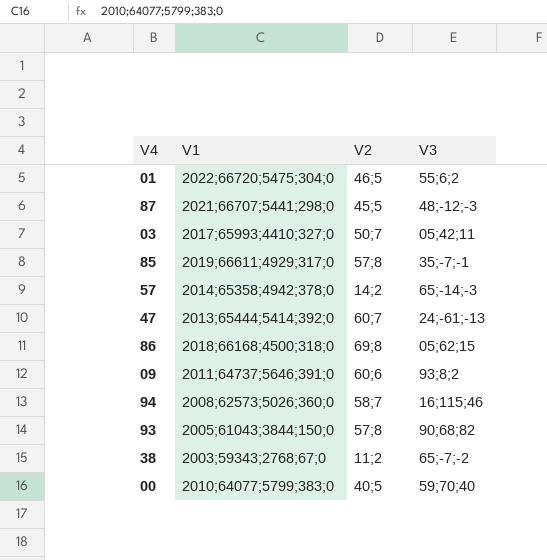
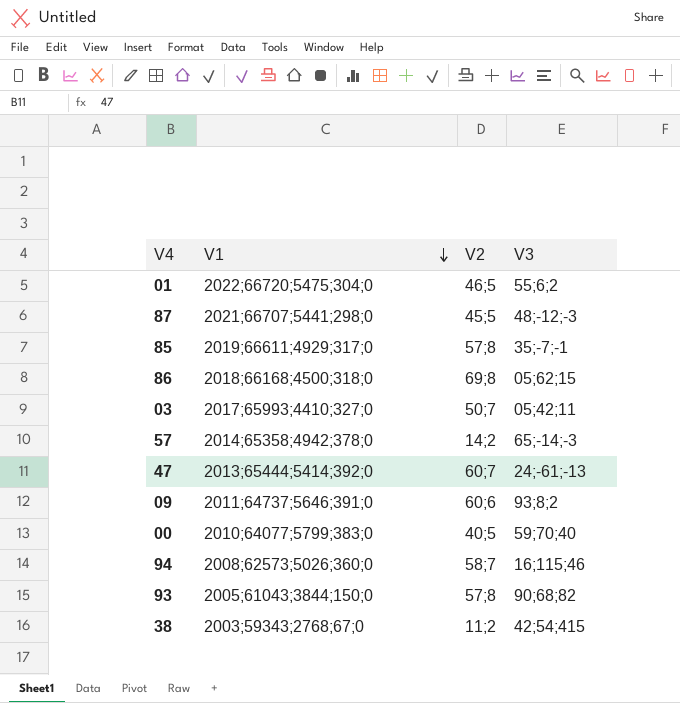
row order: none -> V1 descending
38 | V3: 65;-7;-2 -> 42;54;415

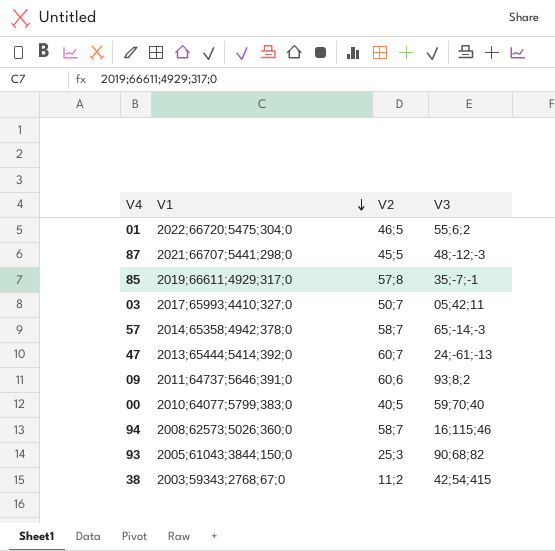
row 86: 2018;66168;4500;318;0 | 69;8 | 05;62;15 -> none
57 | V2: 14;2 -> 58;7
93 | V2: 57;8 -> 25;3

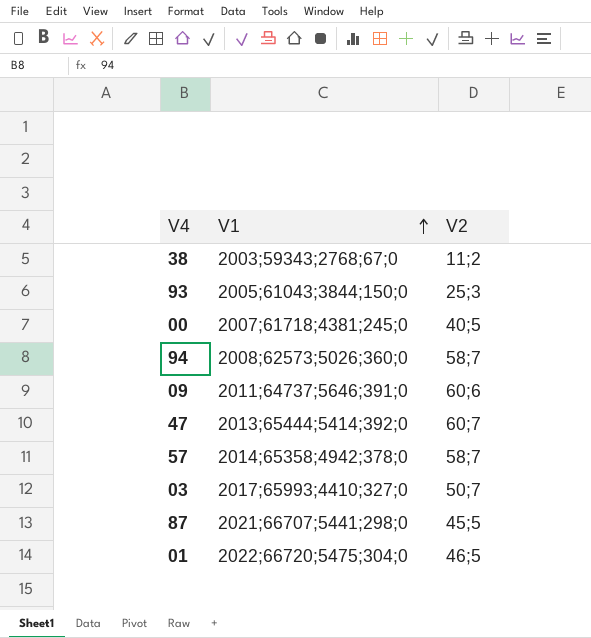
row order: V1 descending -> V1 ascending
column V3 | position: 4 -> none
row 85: 2019;66611;4929;317;0 | 57;8 | 35;-7;-1 -> none
00 | V1: 2010;64077;5799;383;0 -> 2007;61718;4381;245;0

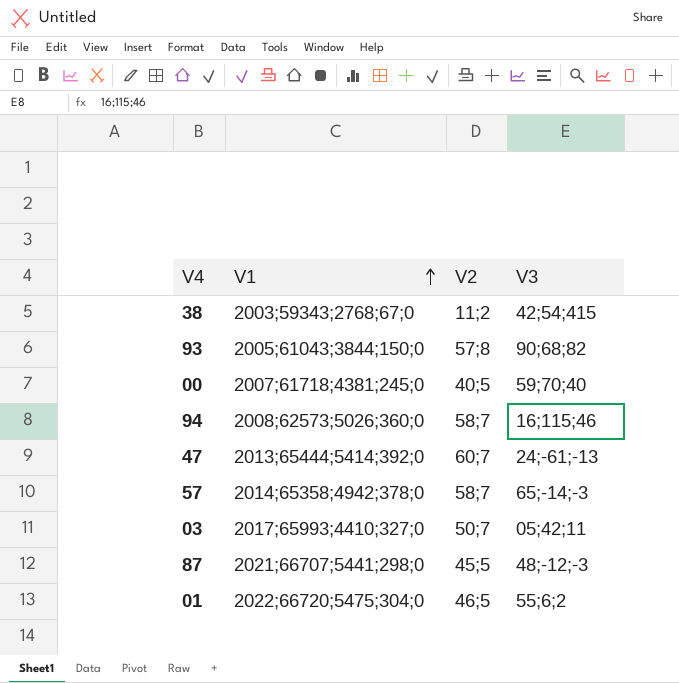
column V3 | position: none -> 4
row 09: 2011;64737;5646;391;0 | 60;6 -> none
93 | V2: 25;3 -> 57;8

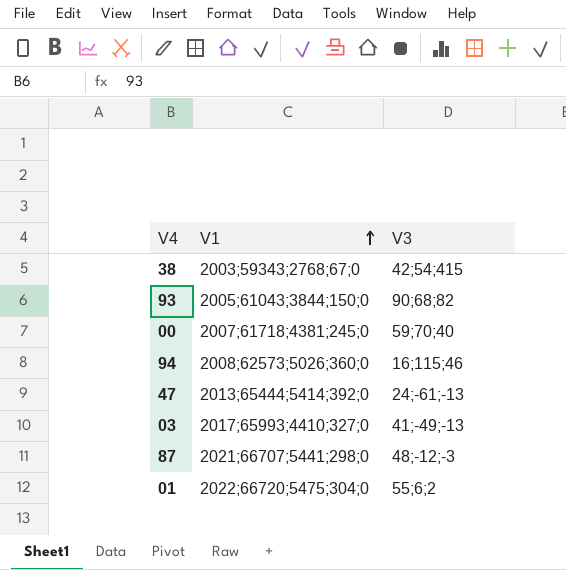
column V2 | position: 3 -> none
row 57: 2014;65358;4942;378;0 | 58;7 | 65;-14;-3 -> none
03 | V3: 05;42;11 -> 41;-49;-13

